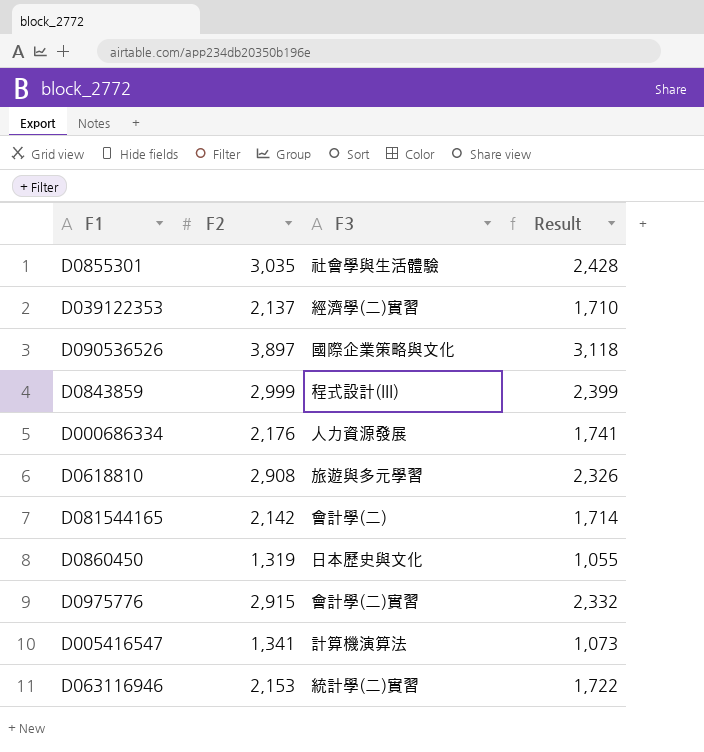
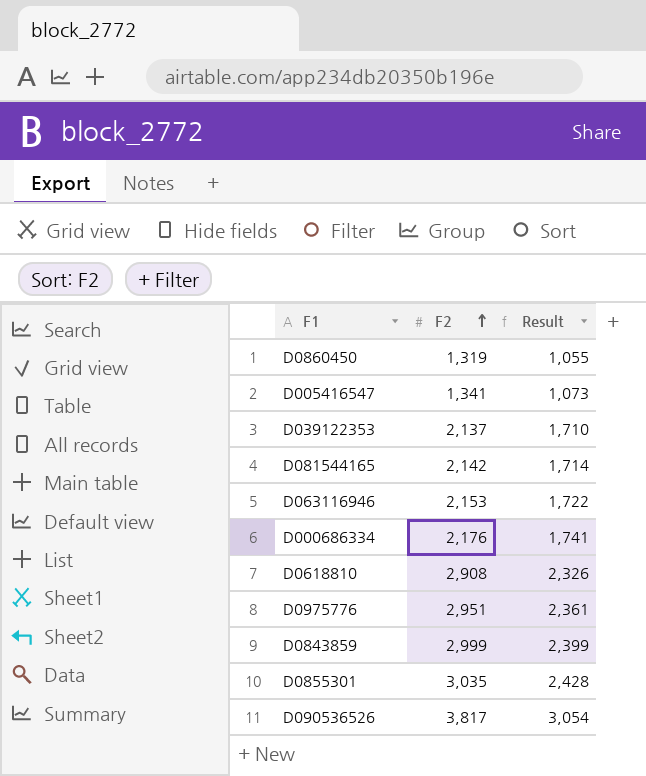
row order: none -> F2 ascending
column F3 | position: 3 -> none
D0975776 | F2: 2,915 -> 2,951
D0975776 | Result: 2,332 -> 2,361
D090536526 | F2: 3,897 -> 3,817
D090536526 | Result: 3,118 -> 3,054

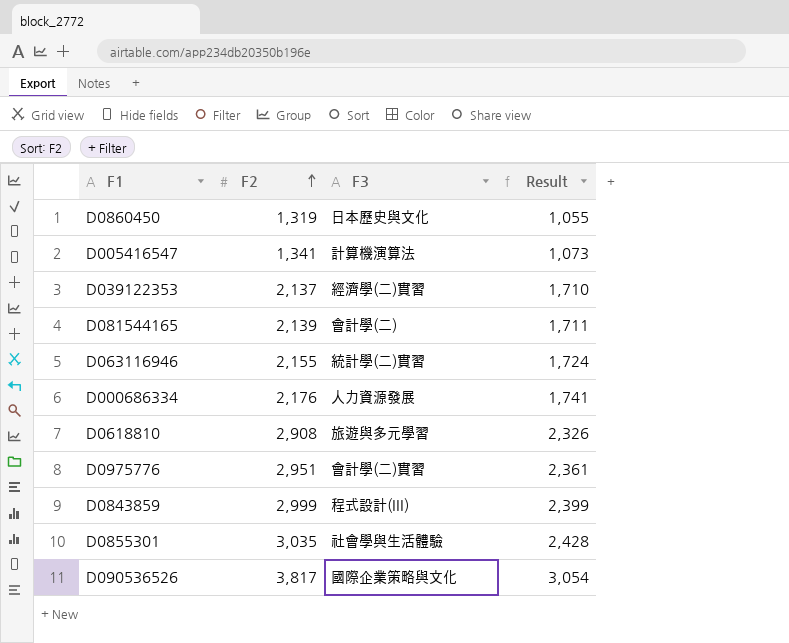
column F3 | position: none -> 3
D081544165 | F2: 2,142 -> 2,139
D081544165 | Result: 1,714 -> 1,711
D063116946 | F2: 2,153 -> 2,155
D063116946 | Result: 1,722 -> 1,724

